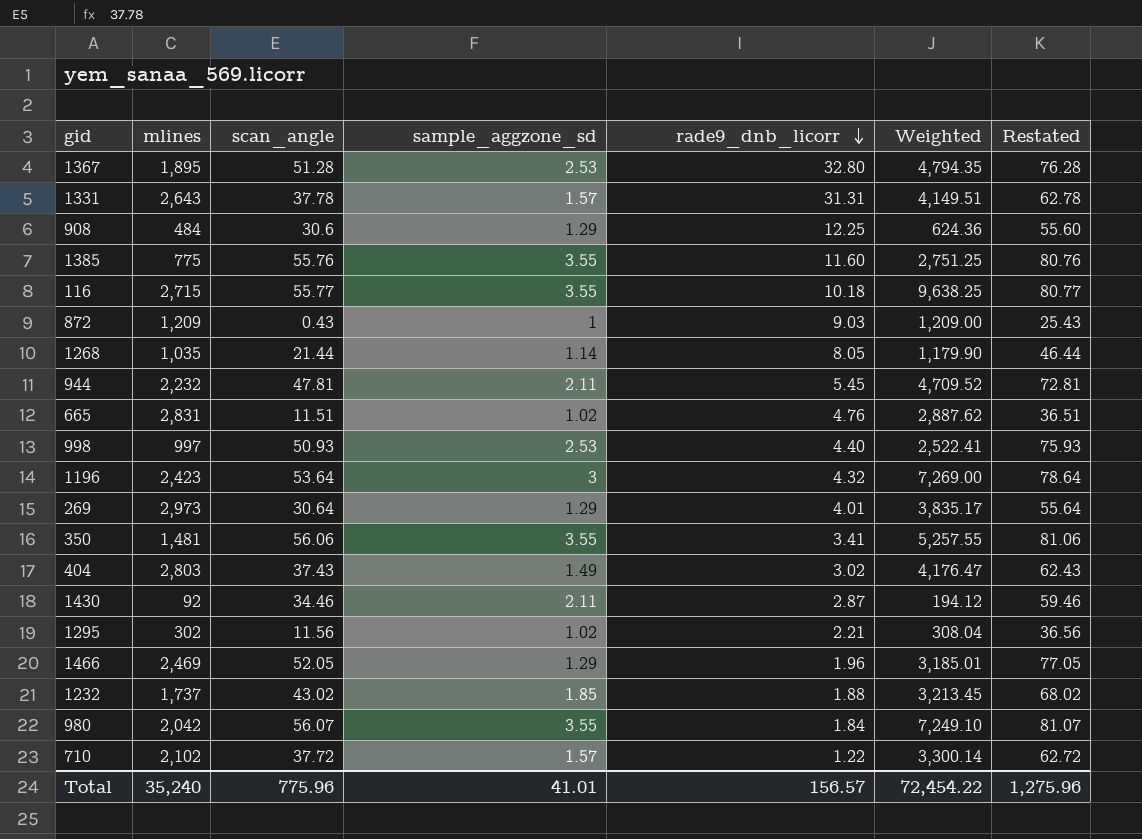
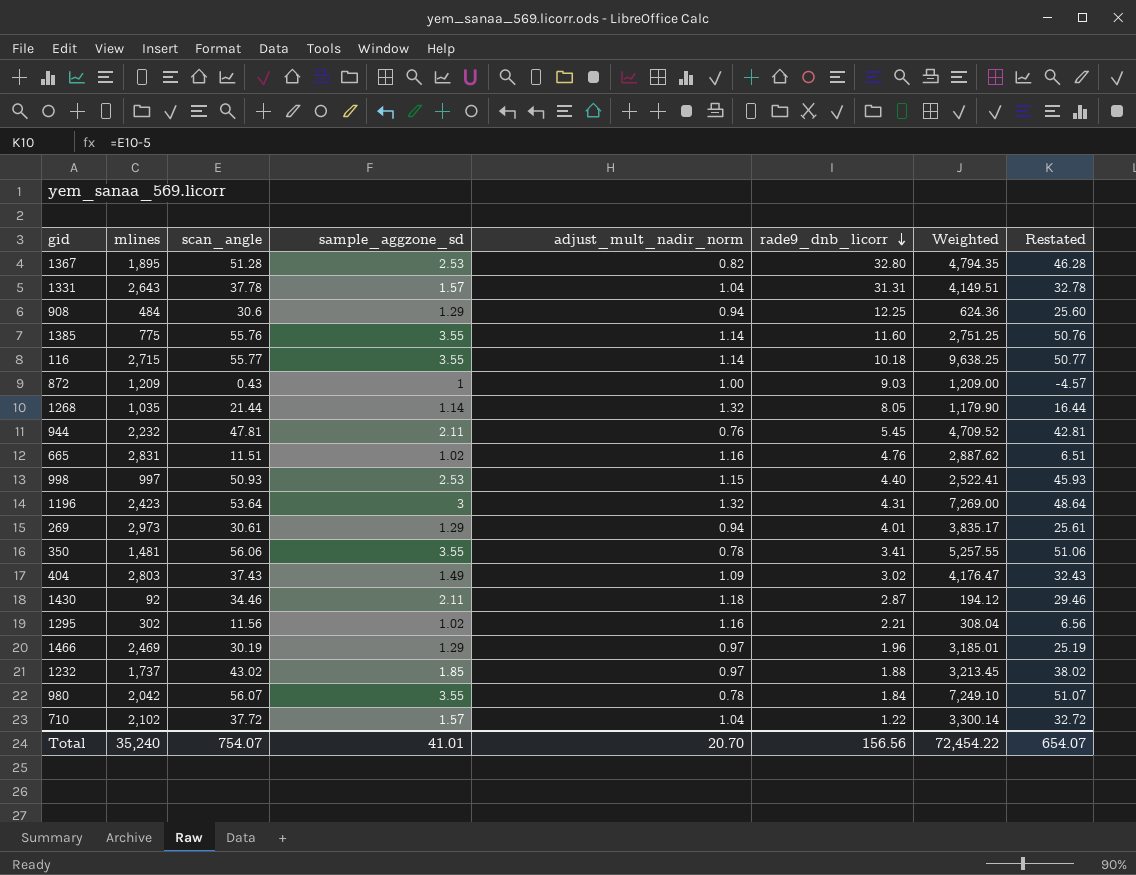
column adjust_mult_nadir_norm | position: none -> 5
column Restated | formula: [scan_angle] + 25 -> [scan_angle] - 5
1196 | rade9_dnb_licorr: 4.32 -> 4.31
269 | scan_angle: 30.64 -> 30.61
1466 | scan_angle: 52.05 -> 30.19
Total | scan_angle: 775.96 -> 754.07
Total | rade9_dnb_licorr: 156.57 -> 156.56
Total | Restated: 1,275.96 -> 654.07

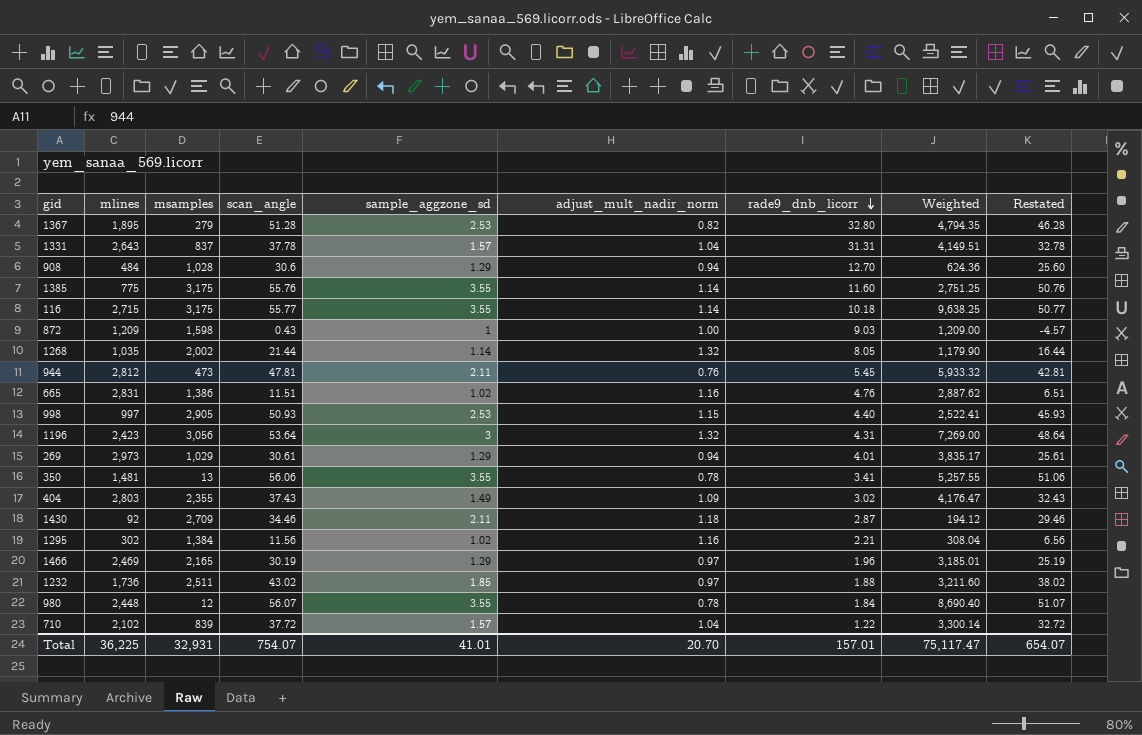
column msamples | position: none -> 3
908 | rade9_dnb_licorr: 12.25 -> 12.70
944 | mlines: 2,232 -> 2,812
944 | Weighted: 4,709.52 -> 5,933.32
1232 | mlines: 1,737 -> 1,736
1232 | Weighted: 3,213.45 -> 3,211.60
980 | mlines: 2,042 -> 2,448
980 | Weighted: 7,249.10 -> 8,690.40
Total | mlines: 35,240 -> 36,225
Total | rade9_dnb_licorr: 156.56 -> 157.01
Total | Weighted: 72,454.22 -> 75,117.47

